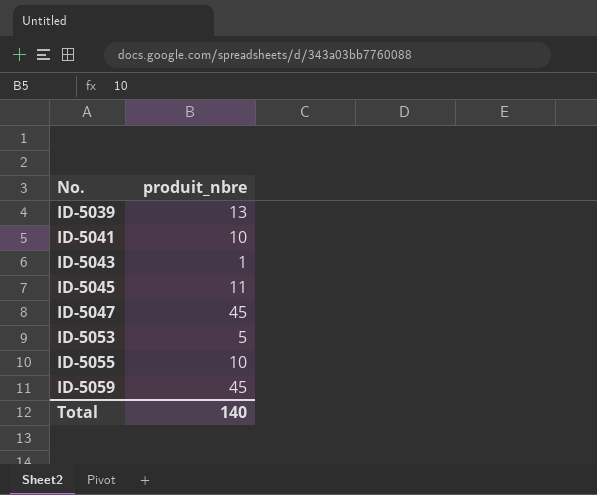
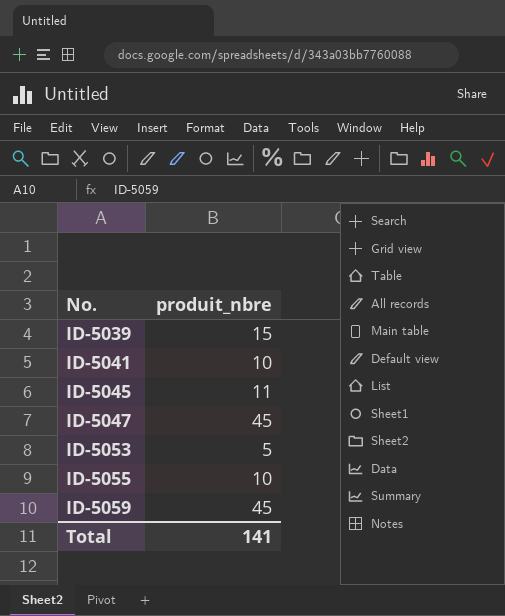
row ID-5043: 1 -> none
ID-5039 | produit_nbre: 13 -> 15
Total | produit_nbre: 140 -> 141

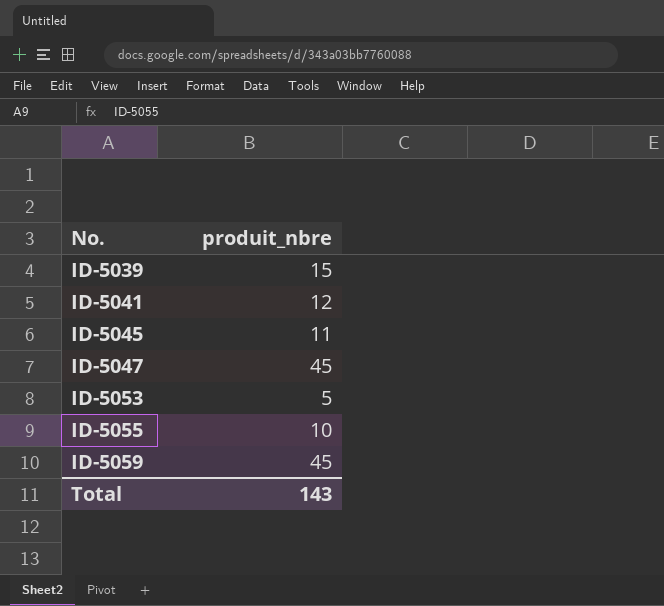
ID-5041 | produit_nbre: 10 -> 12
Total | produit_nbre: 141 -> 143

